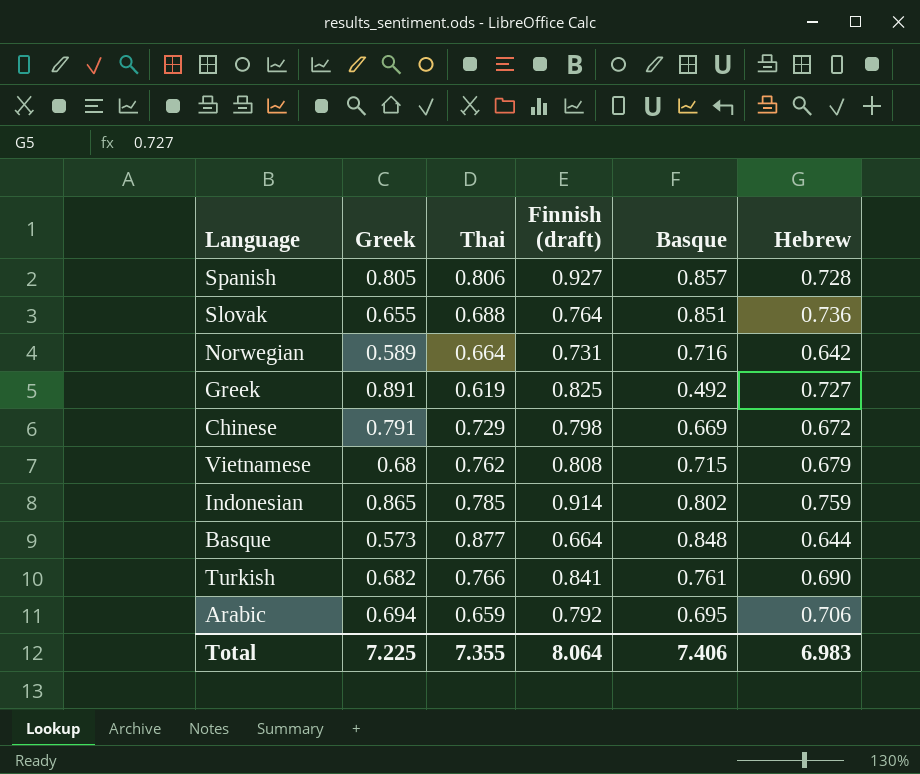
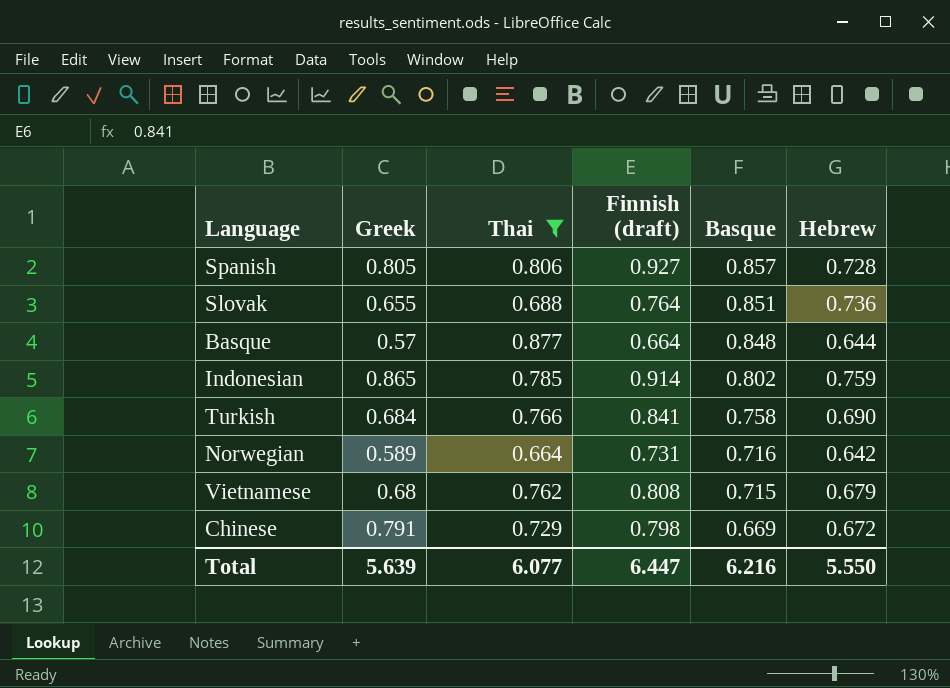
filter: none -> Thai >= 0.664
row order: none -> Basque descending
Basque | Greek: 0.573 -> 0.57
Turkish | Greek: 0.682 -> 0.684
Turkish | Basque: 0.761 -> 0.758
Total | Greek: 7.225 -> 5.639
Total | Thai: 7.355 -> 6.077
Total | Finnish (draft): 8.064 -> 6.447
Total | Basque: 7.406 -> 6.216
Total | Hebrew: 6.983 -> 5.550

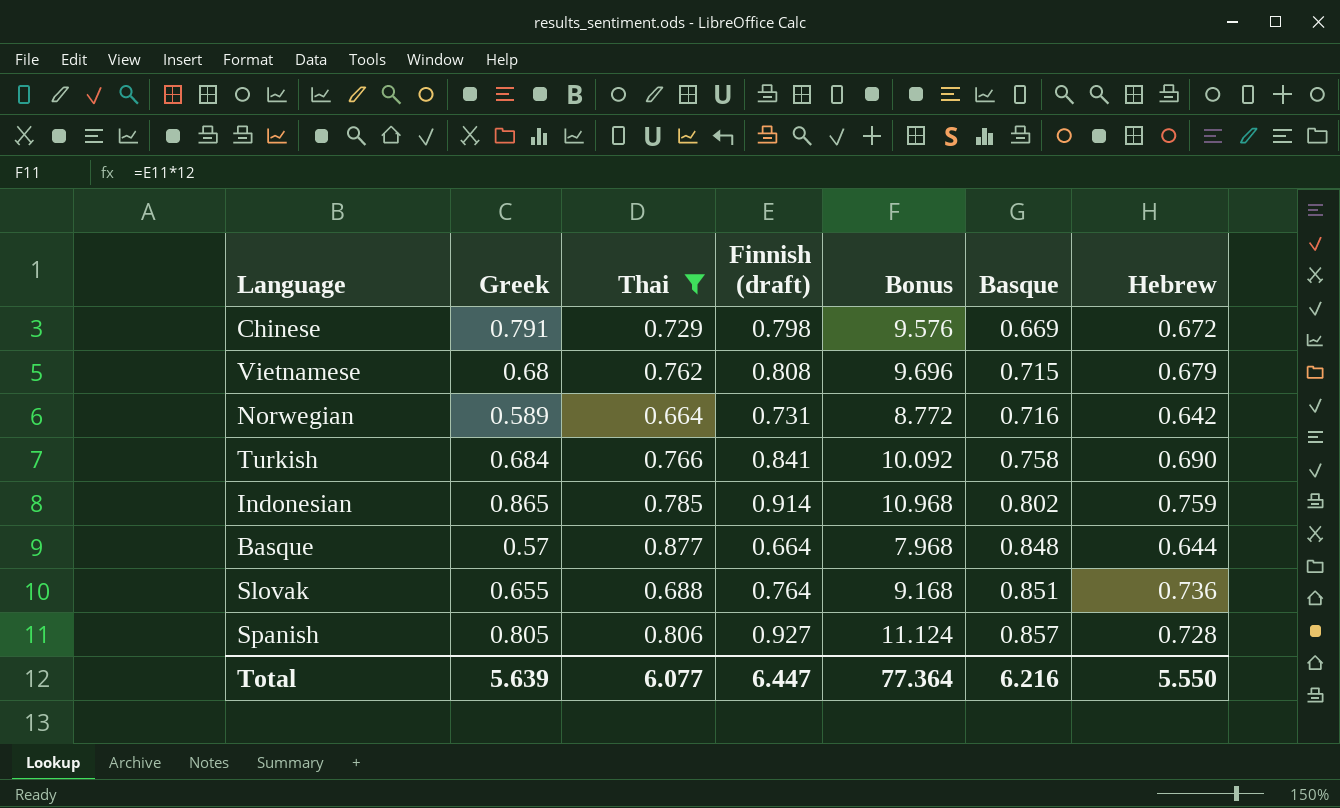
row order: Basque descending -> Basque ascending
column Bonus | formula: none -> [Finnish (draft)] * 12

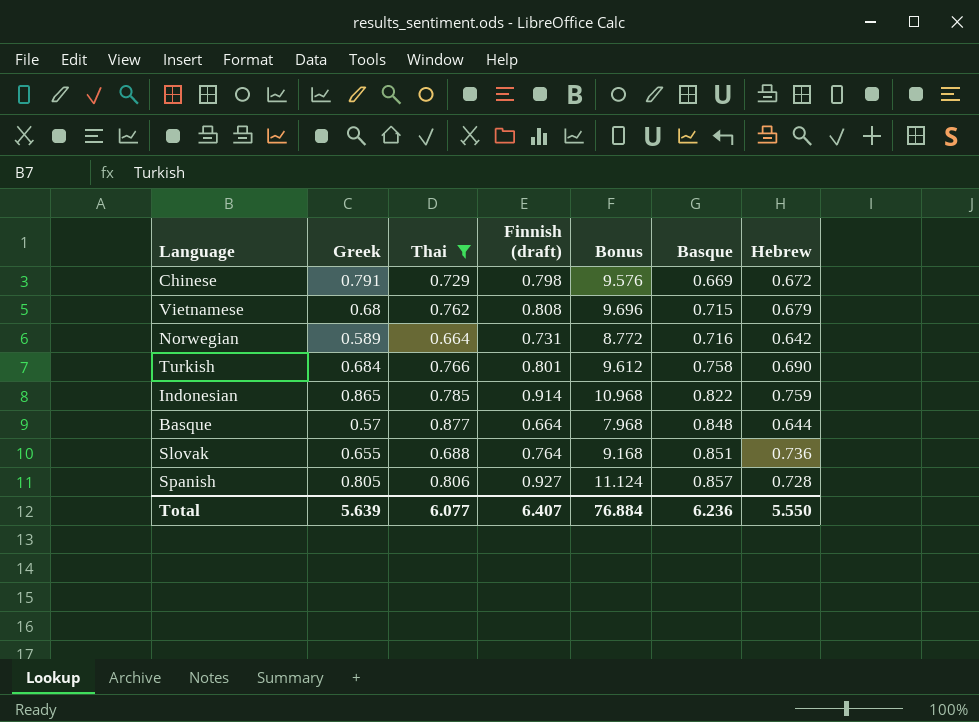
Turkish | Finnish (draft): 0.841 -> 0.801
Turkish | Bonus: 10.092 -> 9.612
Indonesian | Basque: 0.802 -> 0.822
Total | Finnish (draft): 6.447 -> 6.407
Total | Bonus: 77.364 -> 76.884
Total | Basque: 6.216 -> 6.236

